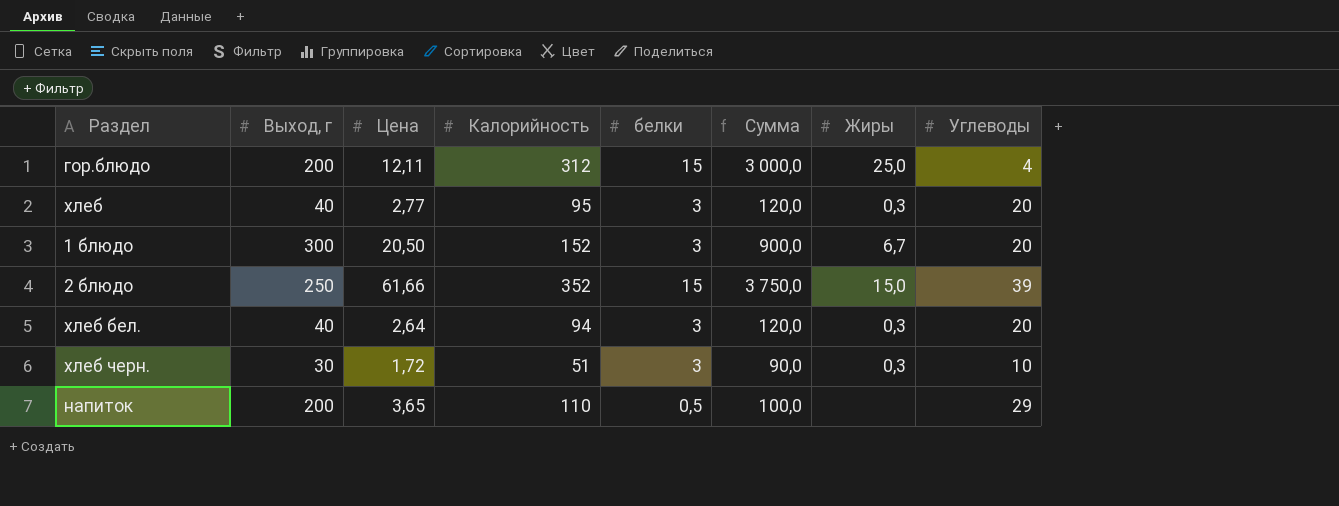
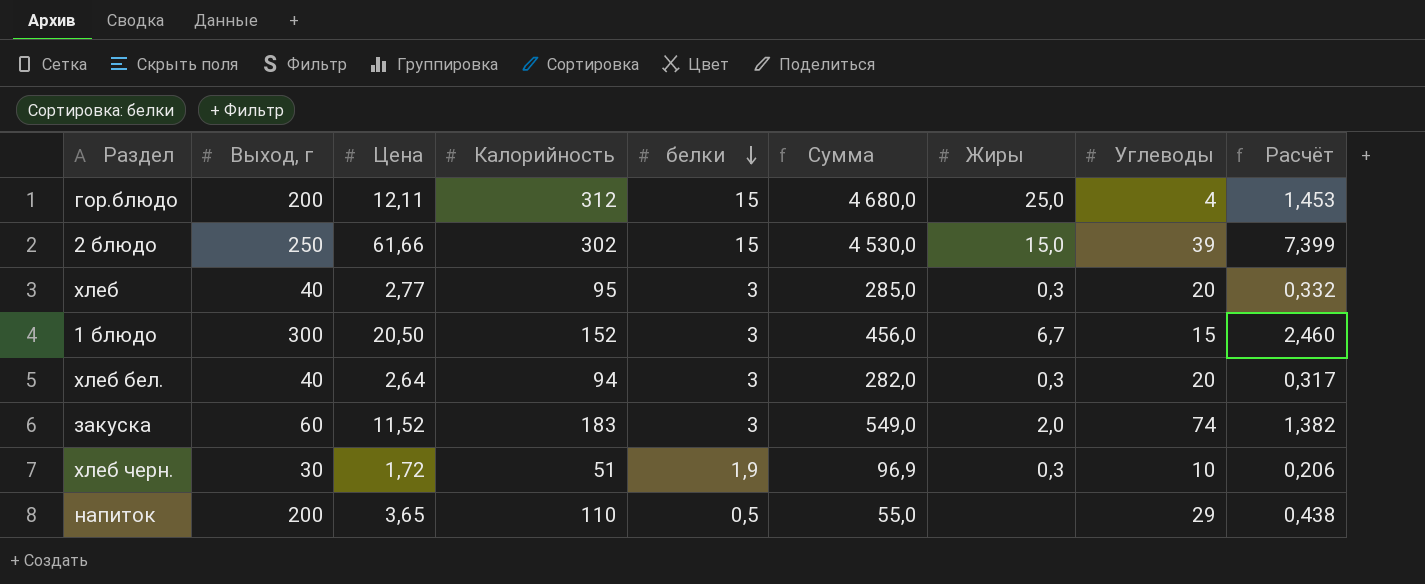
row order: none -> белки descending
column Сумма | formula: [Выход, г] * [белки] -> [Калорийность] * [белки]
column Расчёт | formula: none -> [Цена] * 0,12
2 блюдо | Калорийность: 352 -> 302
1 блюдо | Углеводы: 20 -> 15
row закуска: none -> 60 | 11,52 | 183 | 3 | 549,0 | 2,0 | 74 | 1,382
хлеб черн. | белки: 3 -> 1,9

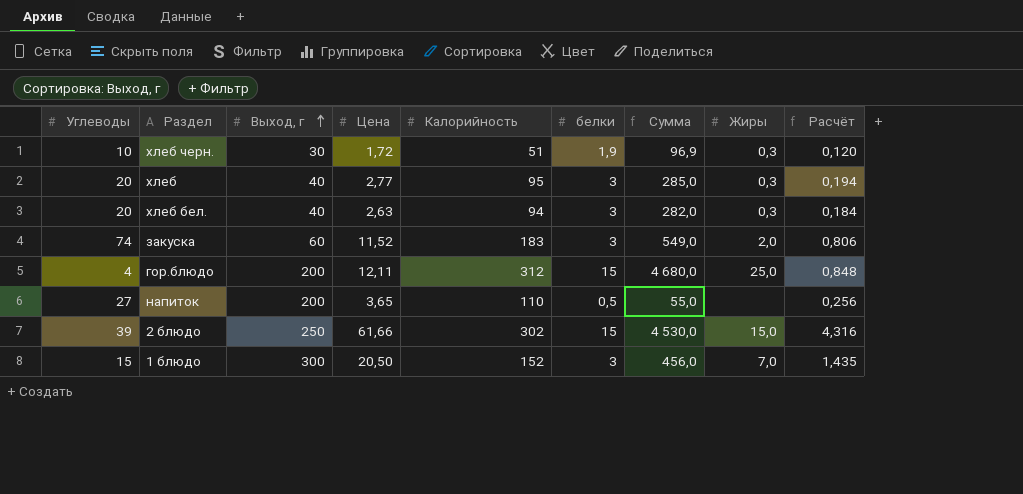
row order: белки descending -> Выход, г ascending
column Углеводы | position: 8 -> 1
column Расчёт | formula: [Цена] * 0,12 -> [Цена] * 0,07
хлеб бел. | Цена: 2,64 -> 2,63
напиток | Углеводы: 29 -> 27
1 блюдо | Жиры: 6,7 -> 7,0

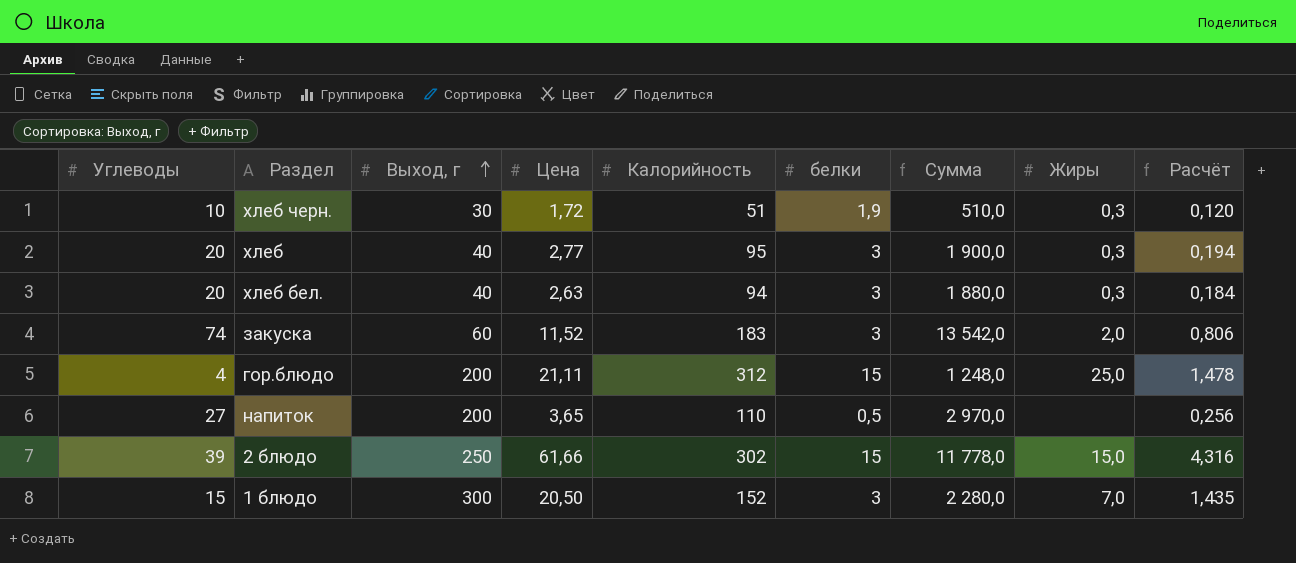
column Сумма | formula: [Калорийность] * [белки] -> [Углеводы] * [Калорийность]
гор.блюдо | Цена: 12,11 -> 21,11
гор.блюдо | Расчёт: 0,848 -> 1,478

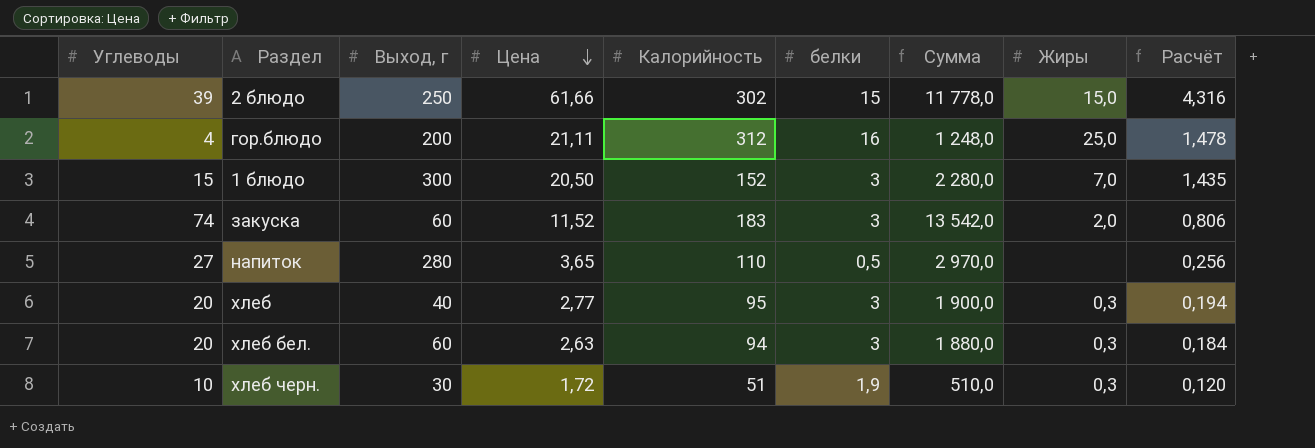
row order: Выход, г ascending -> Цена descending
гор.блюдо | белки: 15 -> 16
напиток | Выход, г: 200 -> 280
хлеб бел. | Выход, г: 40 -> 60

